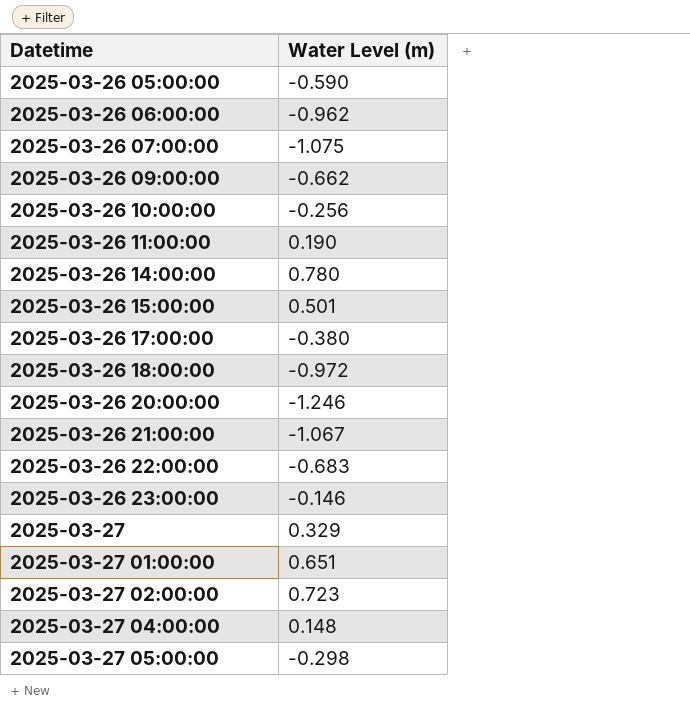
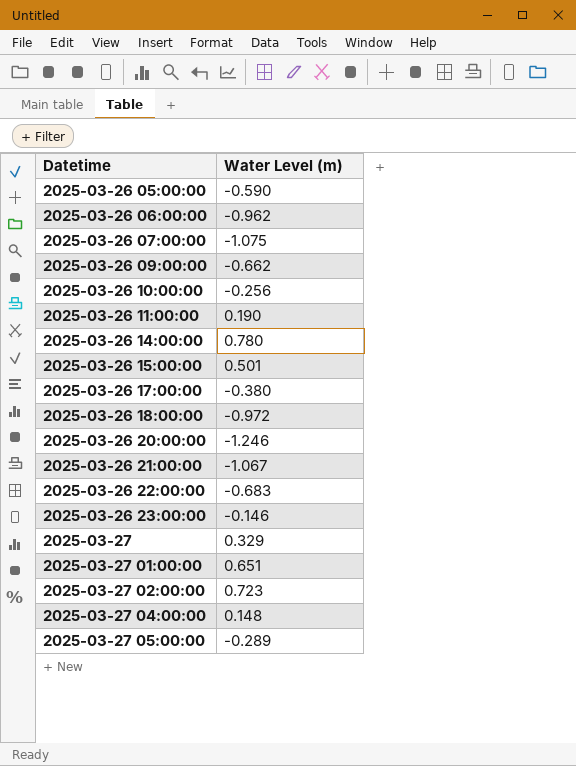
2025-03-27 05:00:00 | Water Level (m): -0.298 -> -0.289

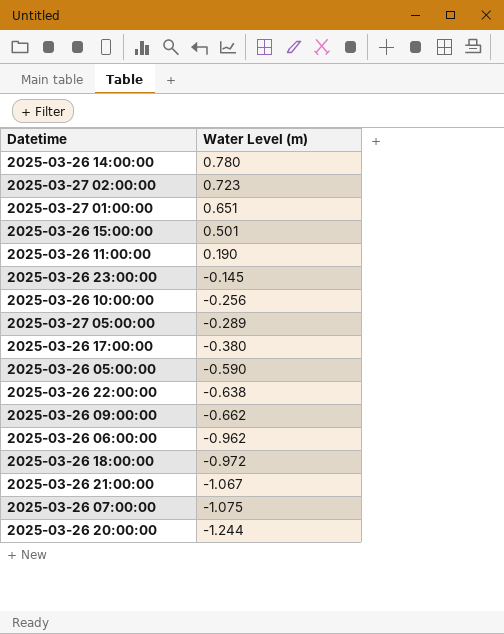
row order: Datetime ascending -> Water Level (m) descending
row 2025-03-27: 0.329 -> none
row 2025-03-27 04:00:00: 0.148 -> none
2025-03-26 23:00:00 | Water Level (m): -0.146 -> -0.145
2025-03-26 22:00:00 | Water Level (m): -0.683 -> -0.638
2025-03-26 20:00:00 | Water Level (m): -1.246 -> -1.244

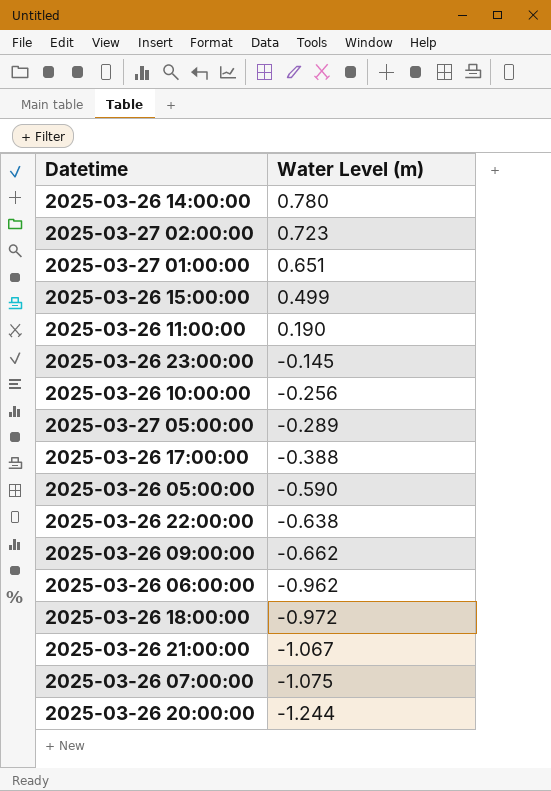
2025-03-26 15:00:00 | Water Level (m): 0.501 -> 0.499
2025-03-26 17:00:00 | Water Level (m): -0.380 -> -0.388

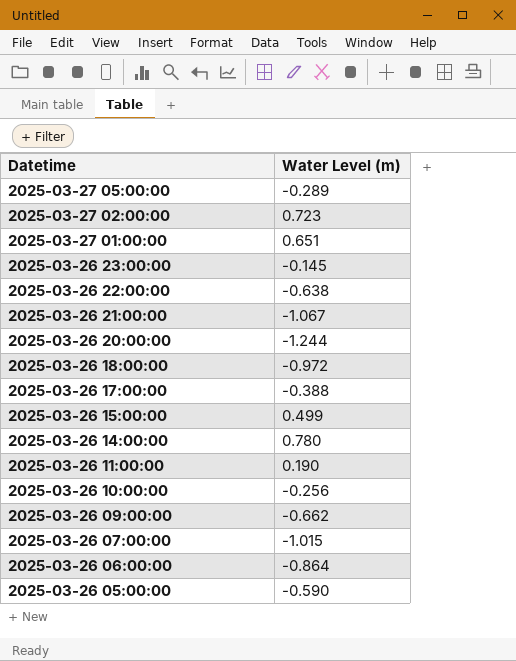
row order: Water Level (m) descending -> Datetime descending
2025-03-26 07:00:00 | Water Level (m): -1.075 -> -1.015
2025-03-26 06:00:00 | Water Level (m): -0.962 -> -0.864

